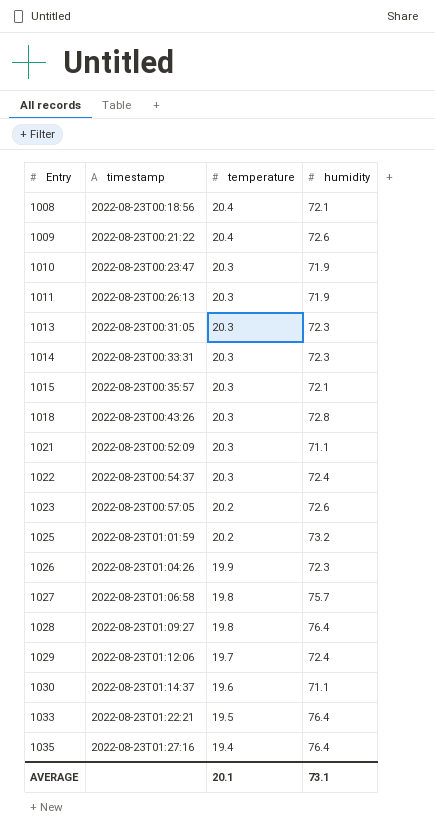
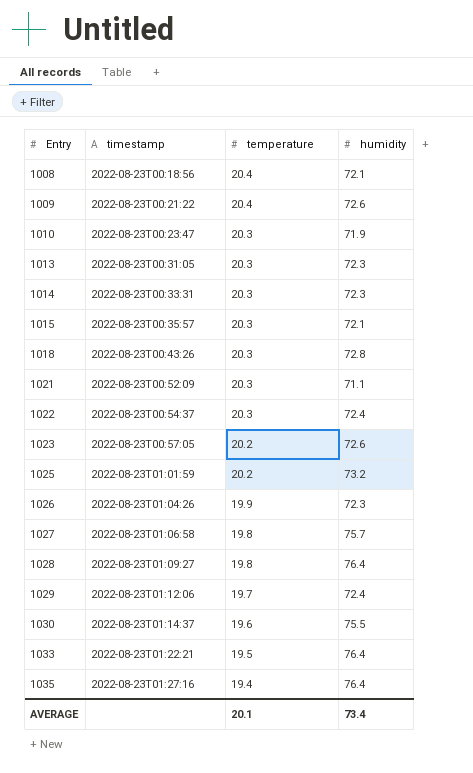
row 1011: 2022-08-23T00:26:13 | 20.3 | 71.9 -> none
1030 | humidity: 71.1 -> 75.5
AVERAGE | humidity: 73.1 -> 73.4

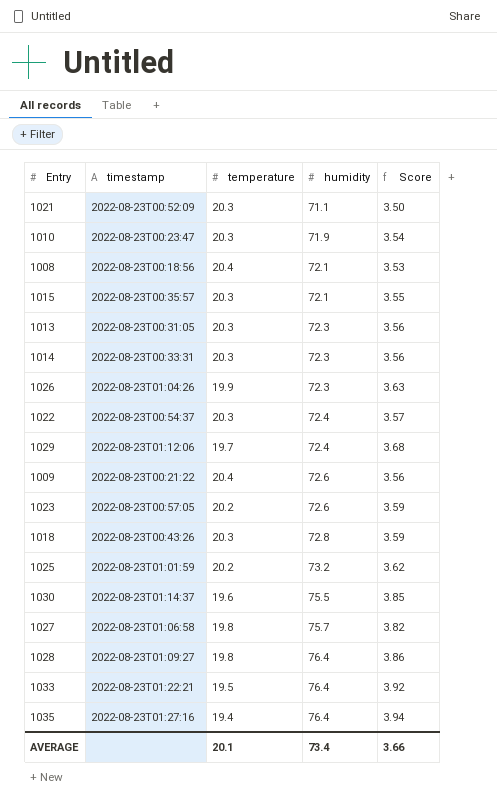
row order: Entry ascending -> humidity ascending
column Score | formula: none -> [humidity] / [temperature]

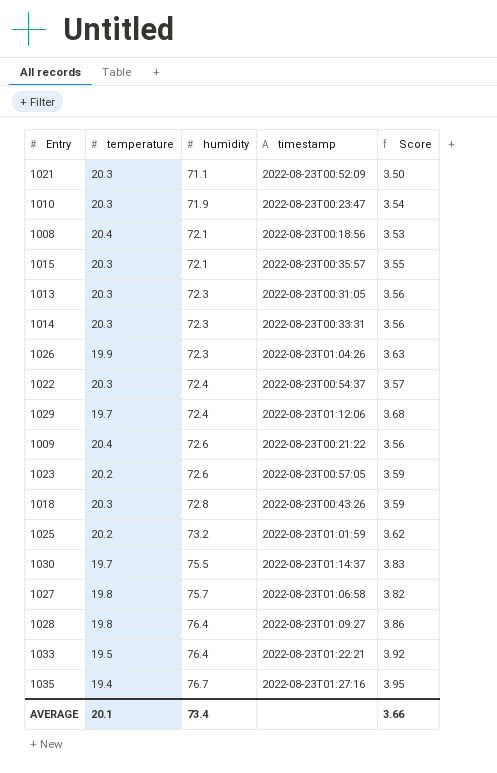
column timestamp | position: 2 -> 4
1030 | temperature: 19.6 -> 19.7
1030 | Score: 3.85 -> 3.83
1035 | humidity: 76.4 -> 76.7
1035 | Score: 3.94 -> 3.95

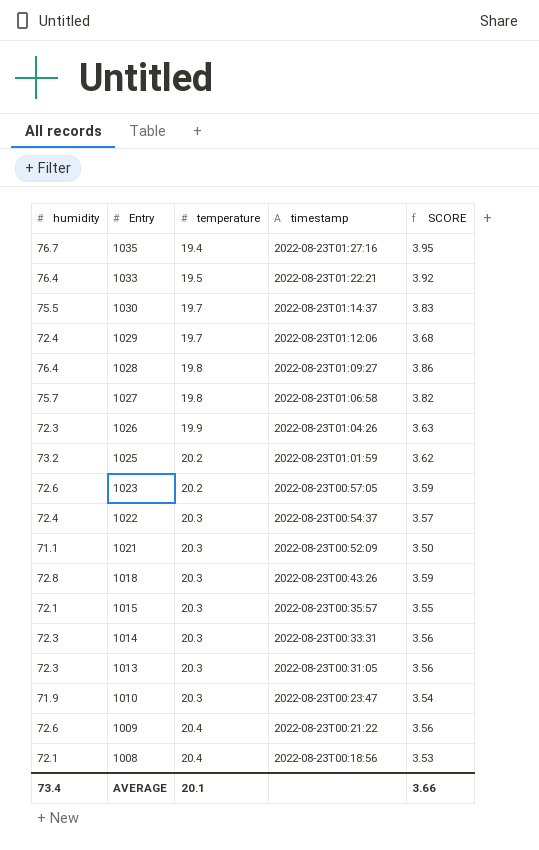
row order: humidity ascending -> Entry descending
column humidity | position: 3 -> 1
column name: Score -> SCORE

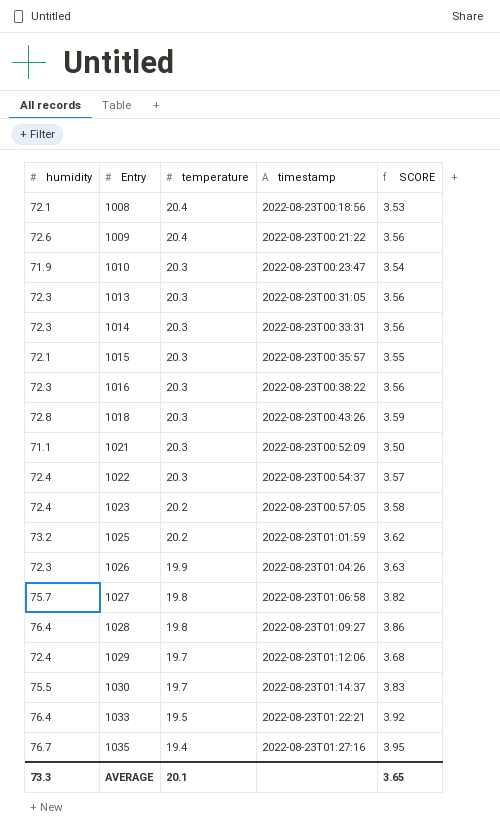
row order: Entry descending -> Entry ascending
row 1016: none -> 72.3 | 20.3 | 2022-08-23T00:38:22 | 3.56
1023 | humidity: 72.6 -> 72.4
1023 | SCORE: 3.59 -> 3.58
AVERAGE | humidity: 73.4 -> 73.3
AVERAGE | SCORE: 3.66 -> 3.65

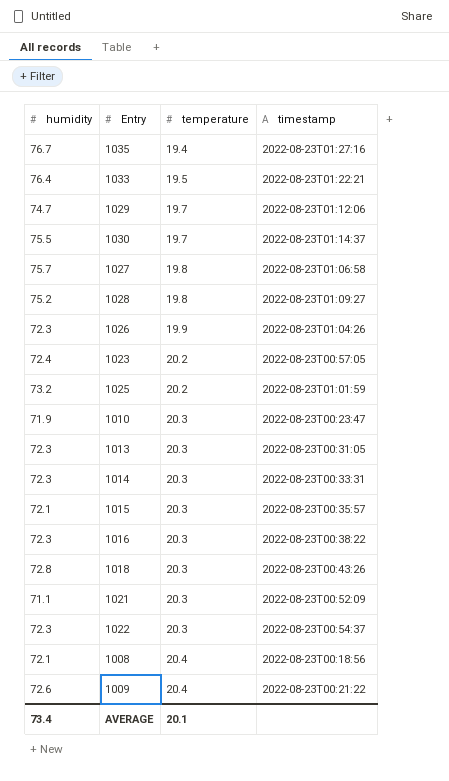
row order: Entry ascending -> temperature ascending
column SCORE | formula: [humidity] / [temperature] -> none
1029 | humidity: 72.4 -> 74.7
1028 | humidity: 76.4 -> 75.2
1022 | humidity: 72.4 -> 72.3
AVERAGE | humidity: 73.3 -> 73.4

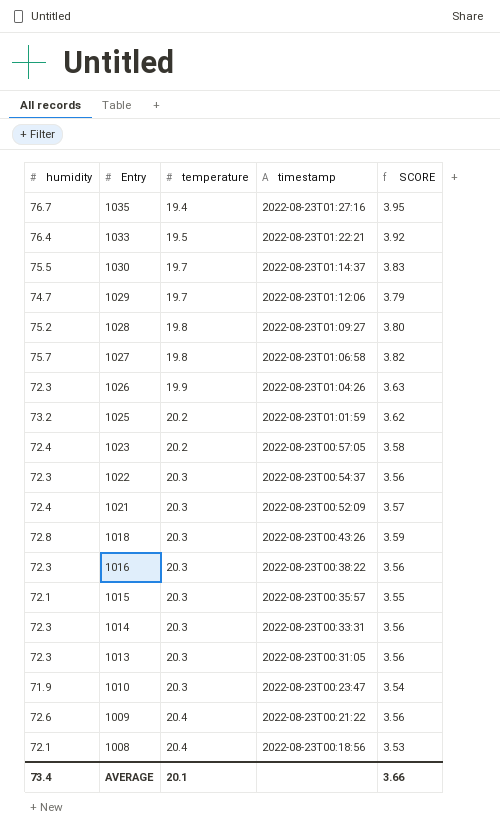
row order: temperature ascending -> Entry descending
column SCORE | formula: none -> [humidity] / [temperature]
1021 | humidity: 71.1 -> 72.4

